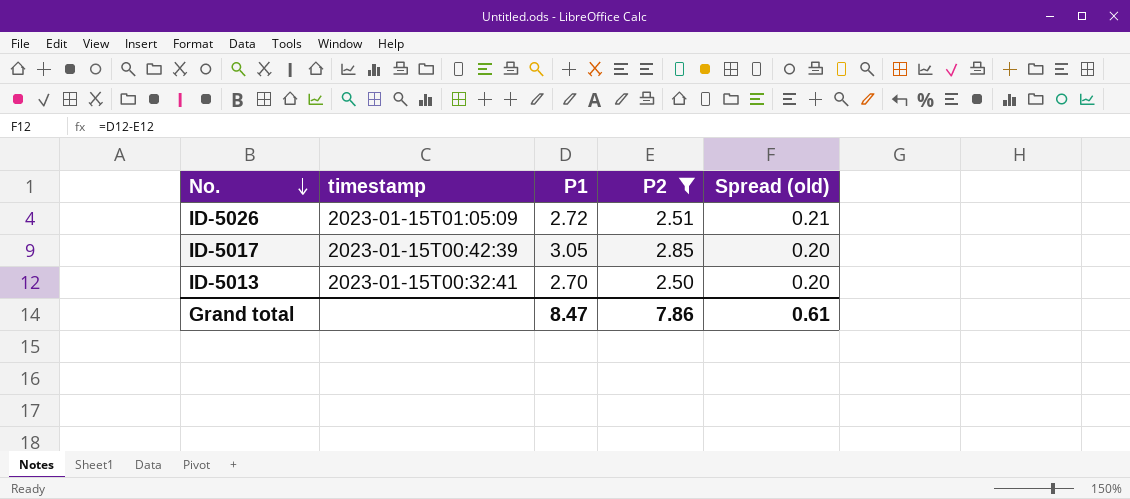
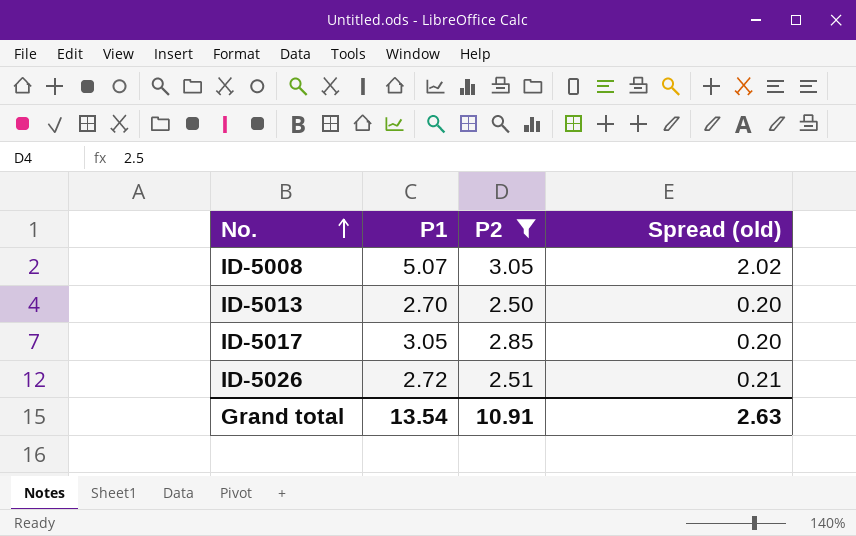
row order: No. descending -> No. ascending
column timestamp | position: 2 -> none
row ID-5008: none -> 5.07 | 3.05 | 2.02
Grand total | P1: 8.47 -> 13.54
Grand total | P2: 7.86 -> 10.91
Grand total | Spread (old): 0.61 -> 2.63

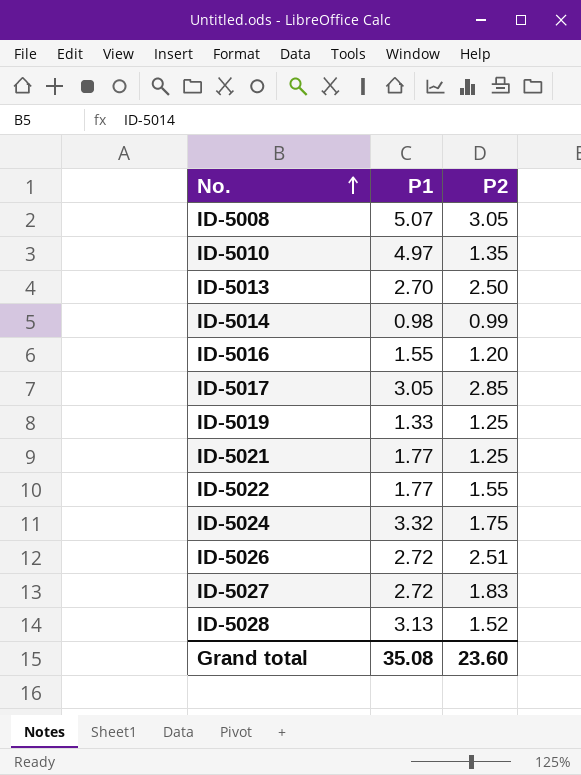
filter: P2 >= 2.50 -> none
column Spread (old) | formula: [P1] - [P2] -> none
Grand total | P1: 13.54 -> 35.08
Grand total | P2: 10.91 -> 23.60

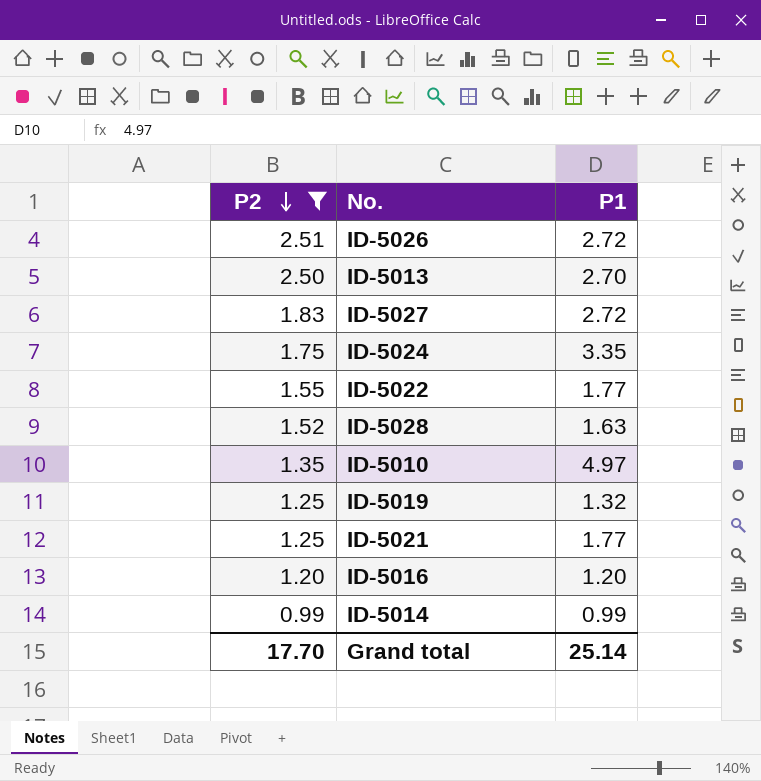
filter: none -> P2 <= 2.51
row order: No. ascending -> P2 descending
column P2 | position: 3 -> 1
ID-5024 | P1: 3.32 -> 3.35
ID-5028 | P1: 3.13 -> 1.63
ID-5019 | P1: 1.33 -> 1.32
ID-5016 | P1: 1.55 -> 1.20
ID-5014 | P1: 0.98 -> 0.99
Grand total | P2: 23.60 -> 17.70
Grand total | P1: 35.08 -> 25.14

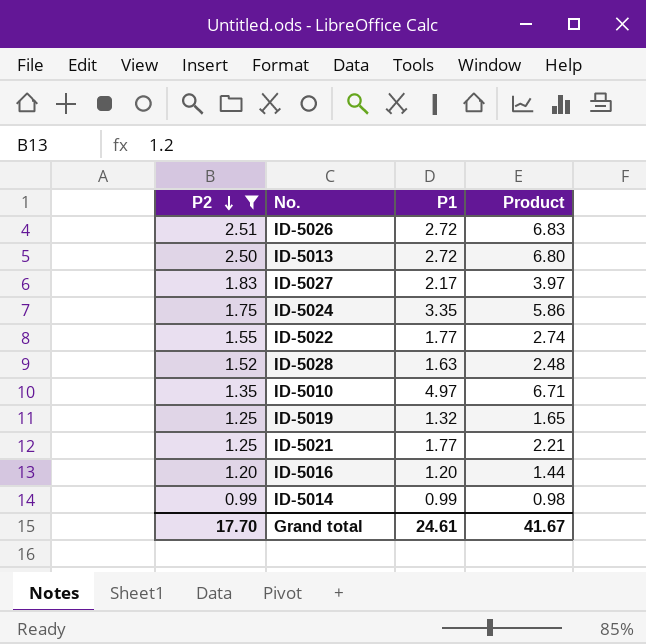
column Product | formula: none -> [P2] * [P1]
ID-5013 | P1: 2.70 -> 2.72
ID-5027 | P1: 2.72 -> 2.17
Grand total | P1: 25.14 -> 24.61

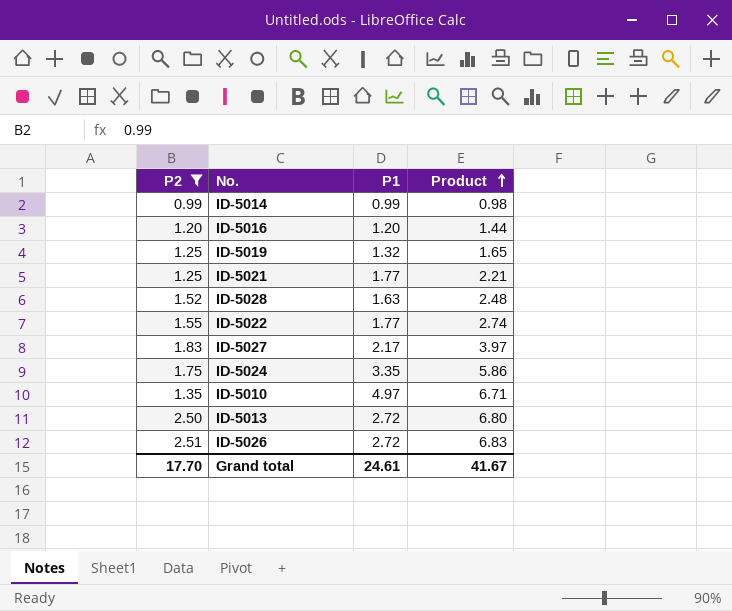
row order: P2 descending -> Product ascending

